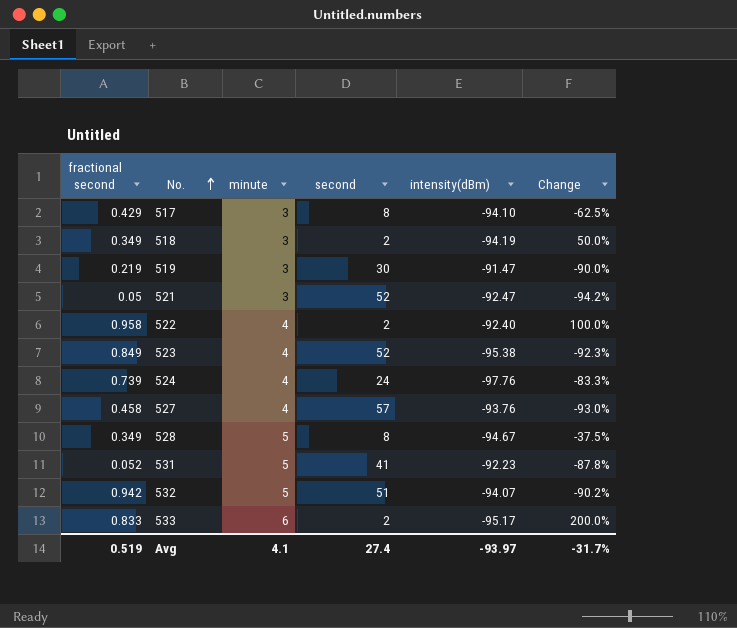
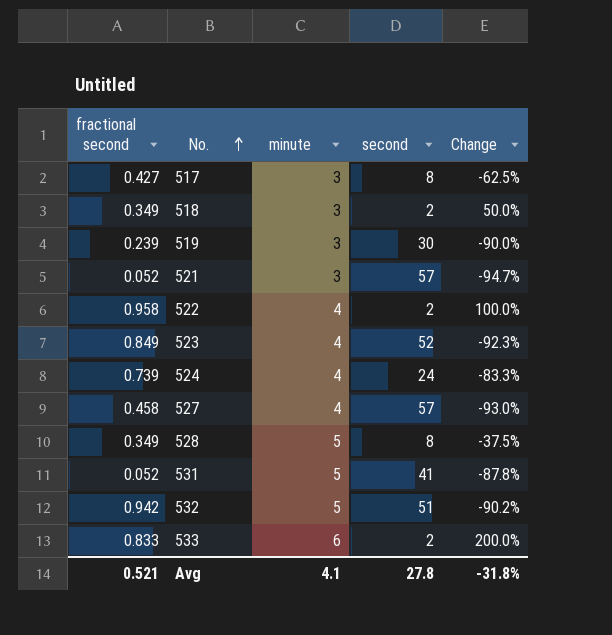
column intensity(dBm) | position: 5 -> none
517 | fractional second: 0.429 -> 0.427
519 | fractional second: 0.219 -> 0.239
521 | fractional second: 0.05 -> 0.052
521 | second: 52 -> 57
521 | Change: -94.2% -> -94.7%
Avg | fractional second: 0.519 -> 0.521
Avg | second: 27.4 -> 27.8
Avg | Change: -31.7% -> -31.8%

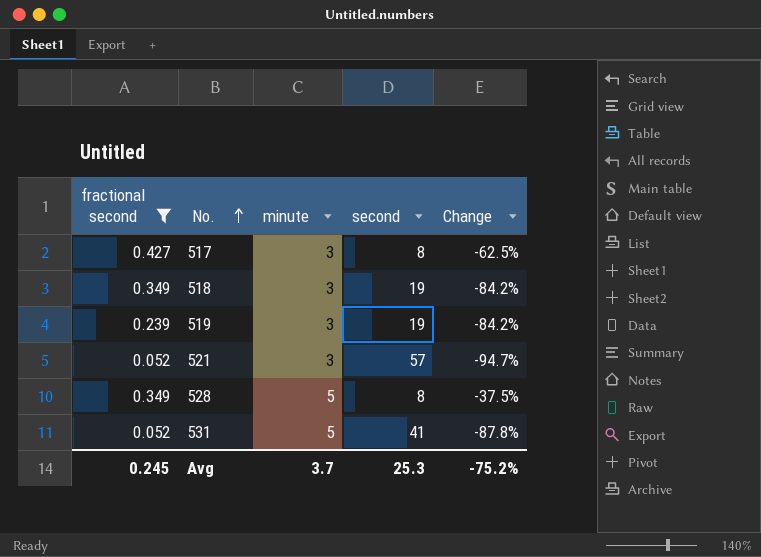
filter: none -> fractional second <= 0.427
518 | second: 2 -> 19
518 | Change: 50.0% -> -84.2%
519 | second: 30 -> 19
519 | Change: -90.0% -> -84.2%
Avg | fractional second: 0.521 -> 0.245
Avg | minute: 4.1 -> 3.7
Avg | second: 27.8 -> 25.3
Avg | Change: -31.8% -> -75.2%

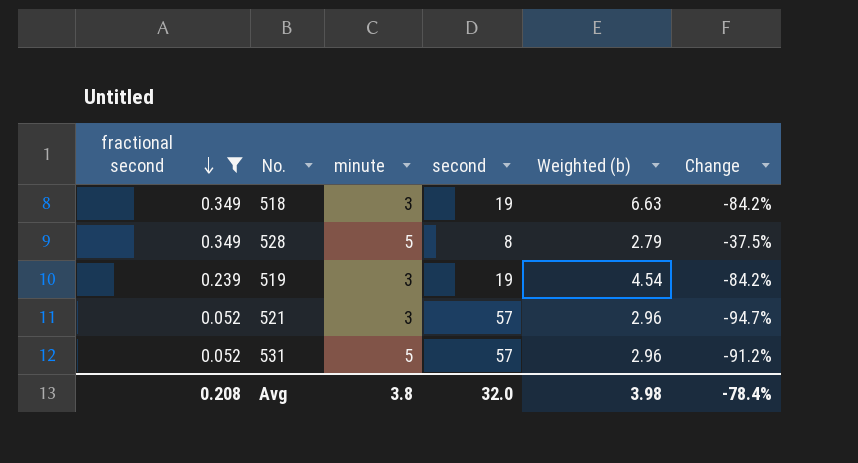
row order: No. ascending -> fractional second descending
column Weighted (b) | formula: none -> [fractional second] * [second]
row 517: 0.427 | 3 | 8 | -62.5% -> none
531 | second: 41 -> 57
531 | Change: -87.8% -> -91.2%
Avg | fractional second: 0.245 -> 0.208
Avg | minute: 3.7 -> 3.8
Avg | second: 25.3 -> 32.0
Avg | Change: -75.2% -> -78.4%

